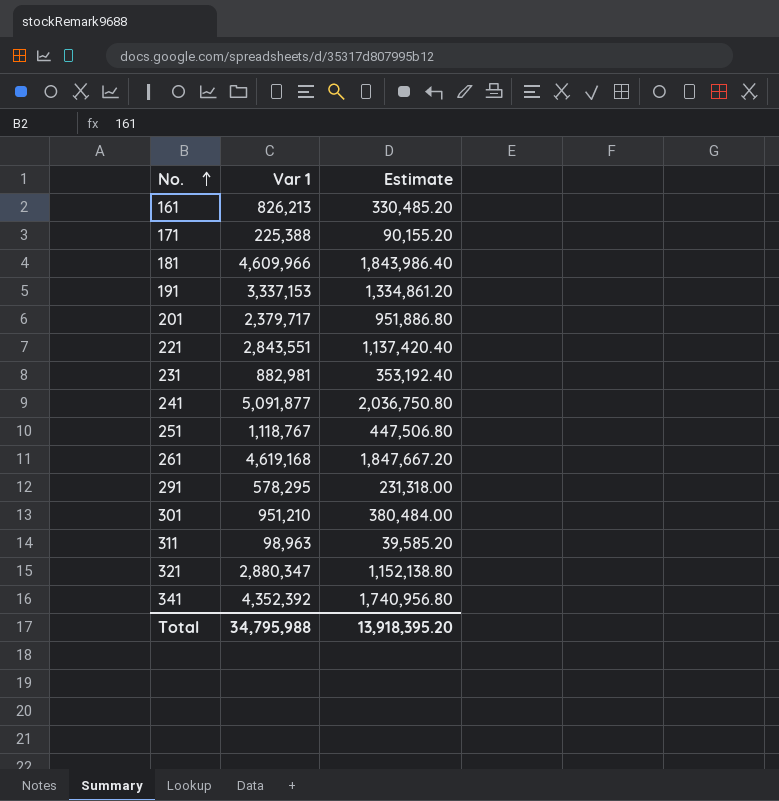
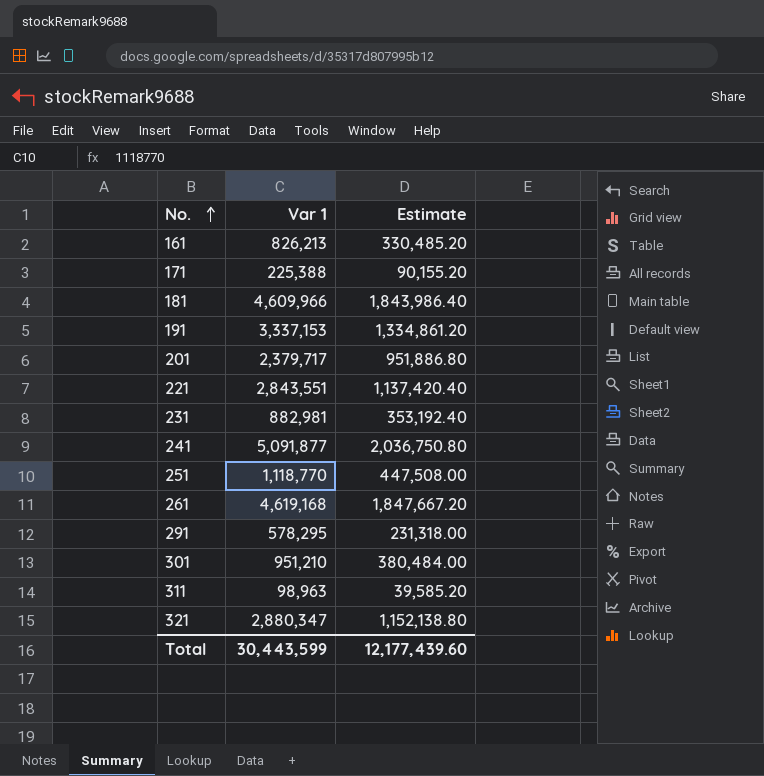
row 341: 4,352,392 | 1,740,956.80 -> none
251 | Var 1: 1,118,767 -> 1,118,770
251 | Estimate: 447,506.80 -> 447,508.00
Total | Var 1: 34,795,988 -> 30,443,599
Total | Estimate: 13,918,395.20 -> 12,177,439.60

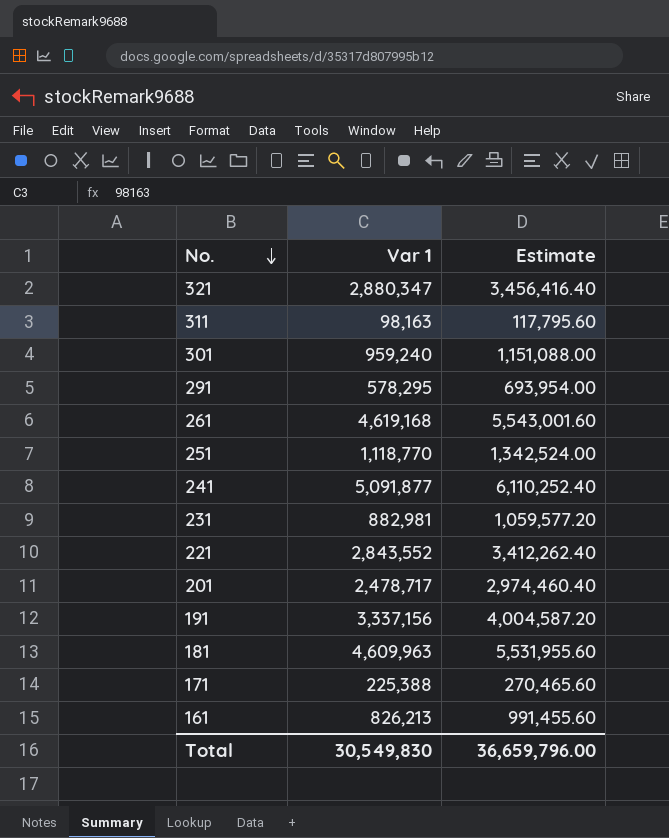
row order: No. ascending -> No. descending
column Estimate | formula: [Var 1] * 0.4 -> [Var 1] * 1.2
311 | Var 1: 98,963 -> 98,163
301 | Var 1: 951,210 -> 959,240
221 | Var 1: 2,843,551 -> 2,843,552
201 | Var 1: 2,379,717 -> 2,478,717
191 | Var 1: 3,337,153 -> 3,337,156
181 | Var 1: 4,609,966 -> 4,609,963
Total | Var 1: 30,443,599 -> 30,549,830
Total | Estimate: 12,177,439.60 -> 36,659,796.00

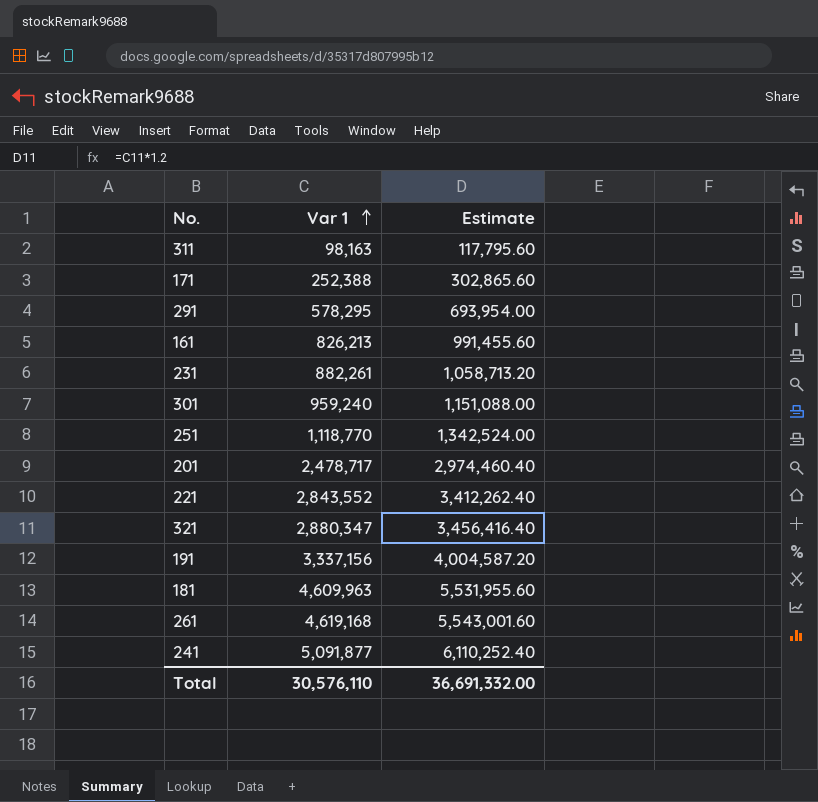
row order: No. descending -> Var 1 ascending
171 | Var 1: 225,388 -> 252,388
171 | Estimate: 270,465.60 -> 302,865.60
231 | Var 1: 882,981 -> 882,261
231 | Estimate: 1,059,577.20 -> 1,058,713.20
Total | Var 1: 30,549,830 -> 30,576,110
Total | Estimate: 36,659,796.00 -> 36,691,332.00

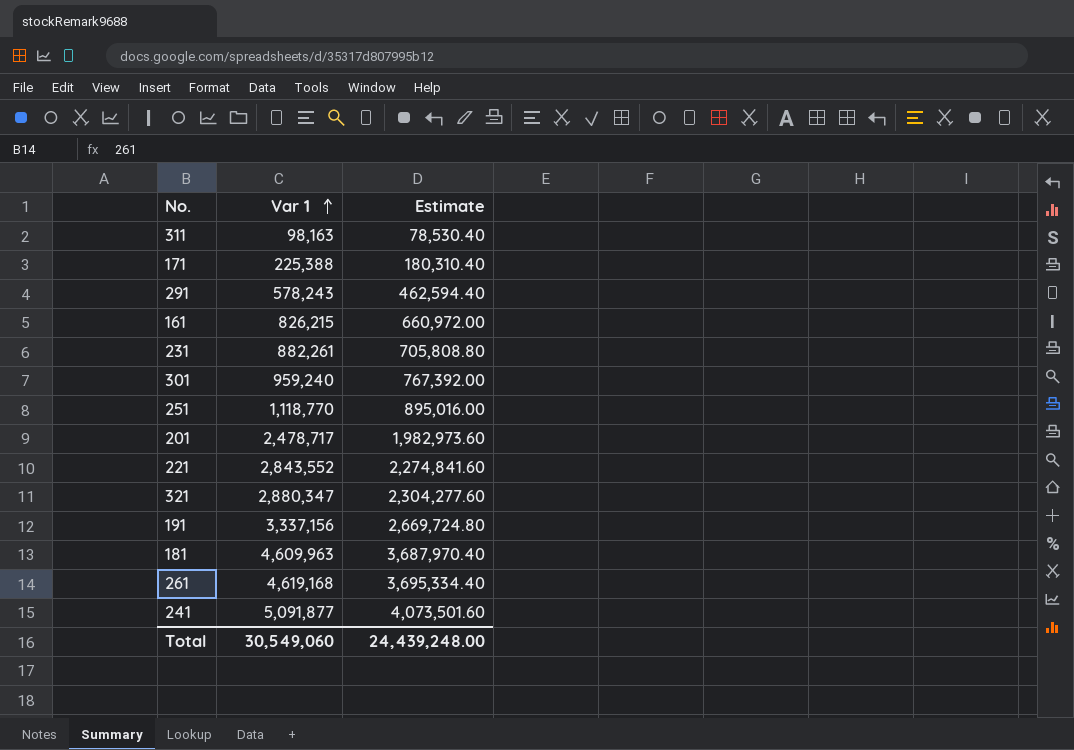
column Estimate | formula: [Var 1] * 1.2 -> [Var 1] * 0.8
171 | Var 1: 252,388 -> 225,388
291 | Var 1: 578,295 -> 578,243
161 | Var 1: 826,213 -> 826,215
Total | Var 1: 30,576,110 -> 30,549,060
Total | Estimate: 36,691,332.00 -> 24,439,248.00

